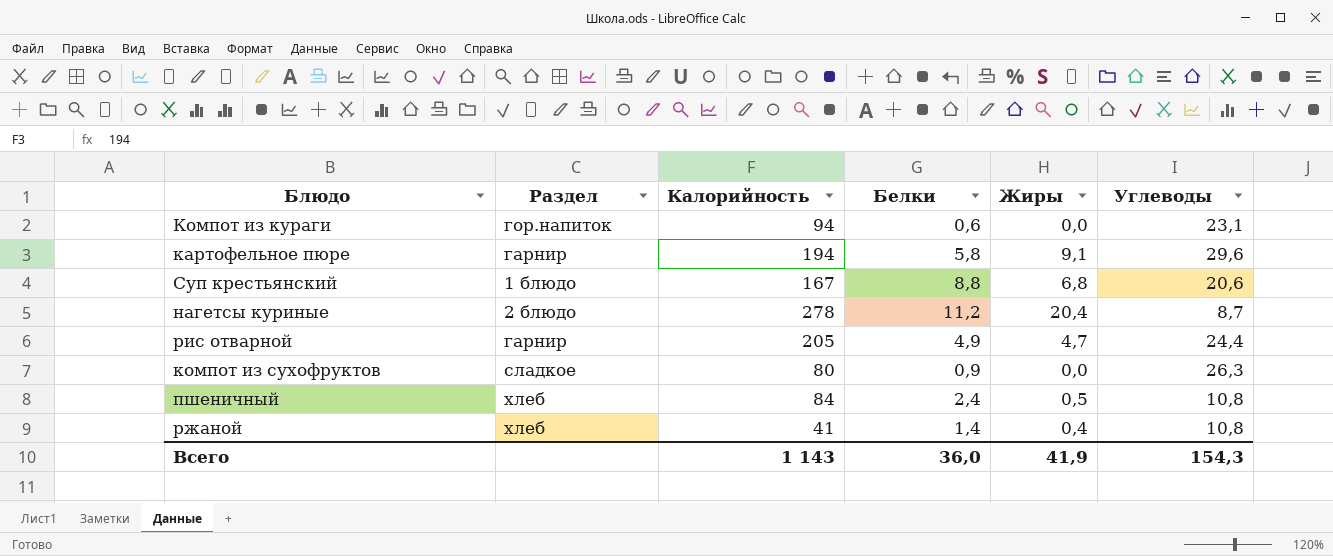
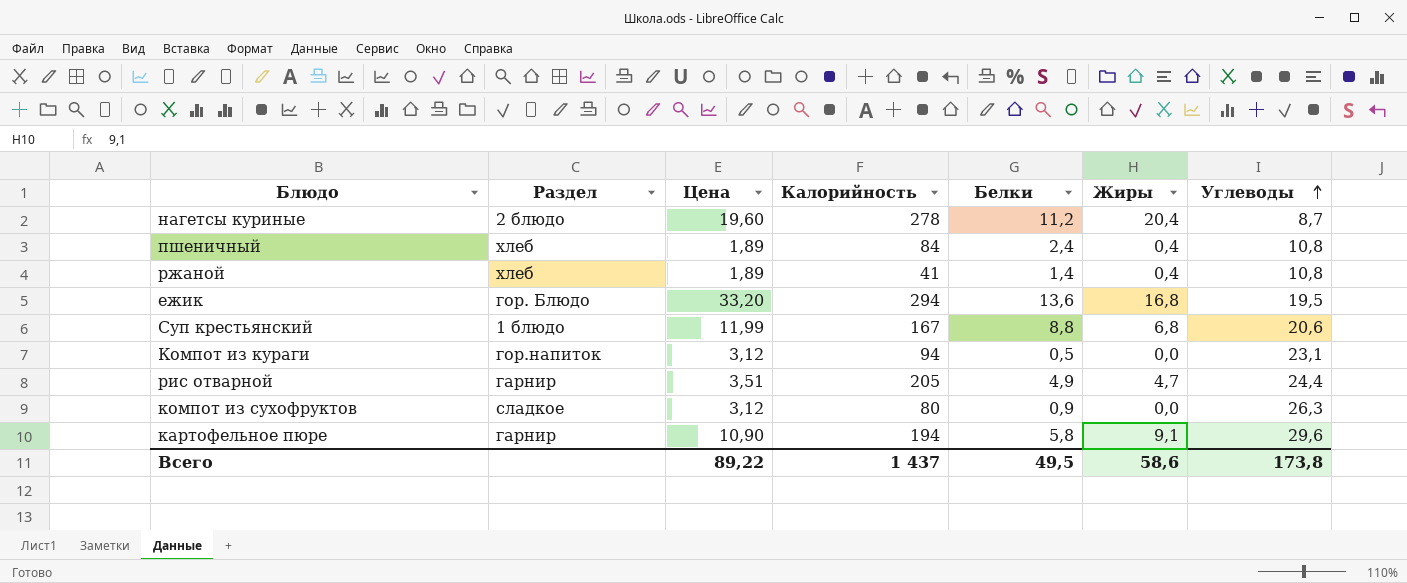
row order: none -> Углеводы ascending
column Цена | position: none -> 3
пшеничный | Жиры: 0,5 -> 0,4
row ежик: none -> гор. Блюдо | 33,20 | 294 | 13,6 | 16,8 | 19,5
Компот из кураги | Белки: 0,6 -> 0,5
Всего | Калорийность: 1 143 -> 1 437
Всего | Белки: 36,0 -> 49,5
Всего | Жиры: 41,9 -> 58,6
Всего | Углеводы: 154,3 -> 173,8

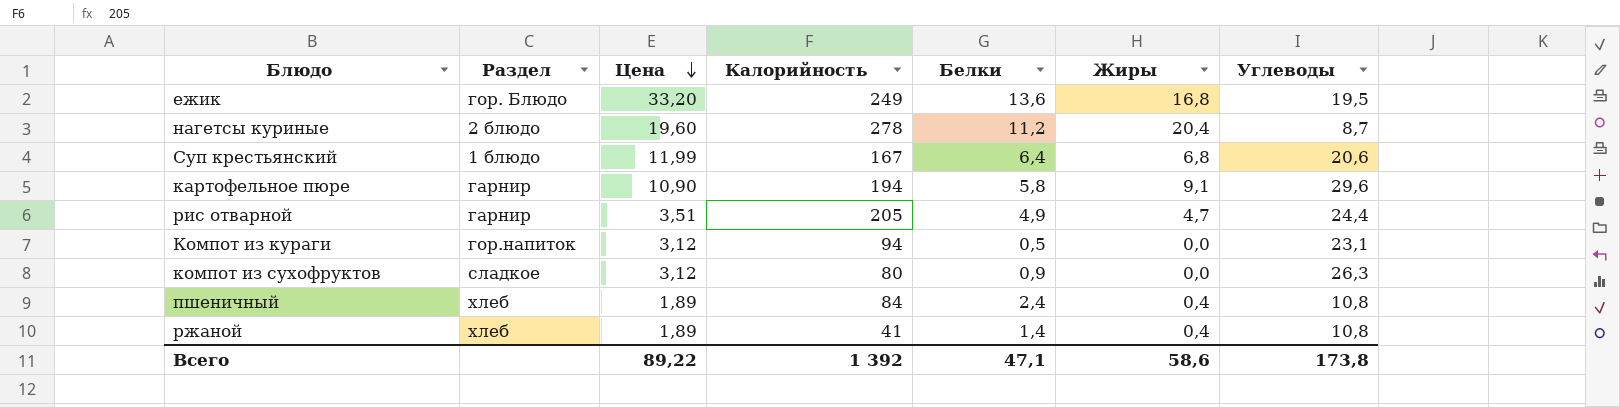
row order: Углеводы ascending -> Цена descending
ежик | Калорийность: 294 -> 249
Суп крестьянский | Белки: 8,8 -> 6,4
Всего | Калорийность: 1 437 -> 1 392
Всего | Белки: 49,5 -> 47,1

